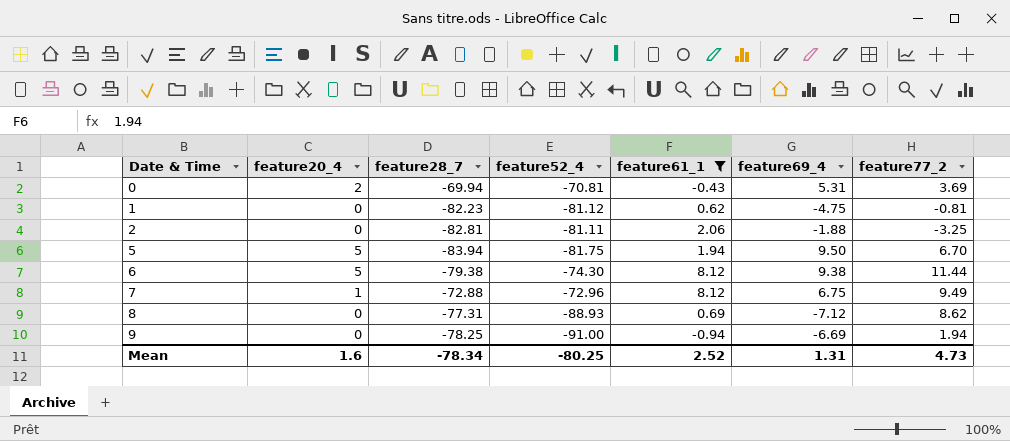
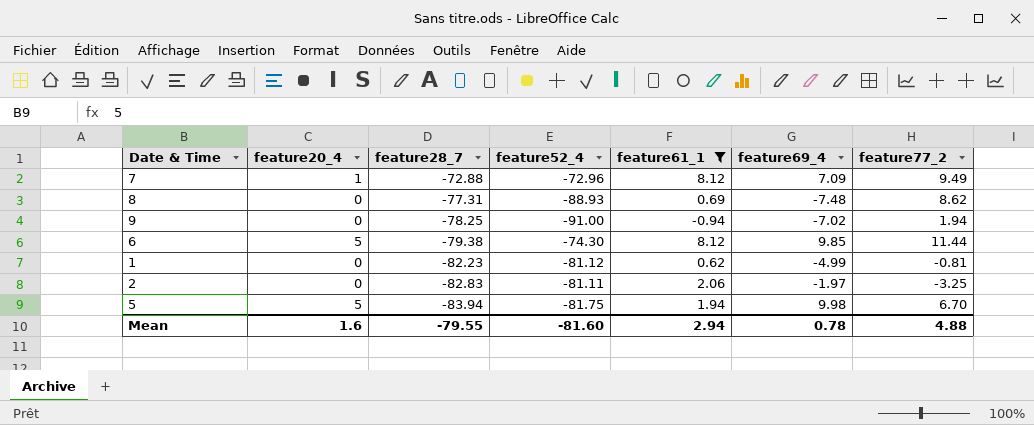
row order: Date & Time ascending -> feature28_7 descending
row 0: 2 | -69.94 | -70.81 | -0.43 | 5.31 | 3.69 -> none
7 | feature69_4: 6.75 -> 7.09
8 | feature69_4: -7.12 -> -7.48
9 | feature69_4: -6.69 -> -7.02
6 | feature69_4: 9.38 -> 9.85
1 | feature69_4: -4.75 -> -4.99
2 | feature28_7: -82.81 -> -82.83
2 | feature69_4: -1.88 -> -1.97
5 | feature69_4: 9.50 -> 9.98
Mean | feature28_7: -78.34 -> -79.55
Mean | feature52_4: -80.25 -> -81.60
Mean | feature61_1: 2.52 -> 2.94
Mean | feature69_4: 1.31 -> 0.78
Mean | feature77_2: 4.73 -> 4.88

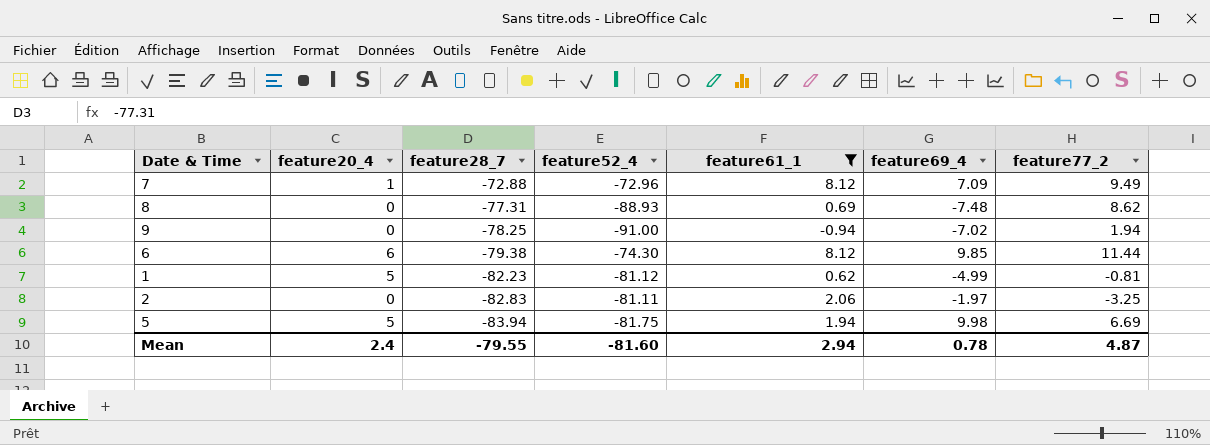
6 | feature20_4: 5 -> 6
1 | feature20_4: 0 -> 5
5 | feature77_2: 6.70 -> 6.69
Mean | feature20_4: 1.6 -> 2.4
Mean | feature77_2: 4.88 -> 4.87

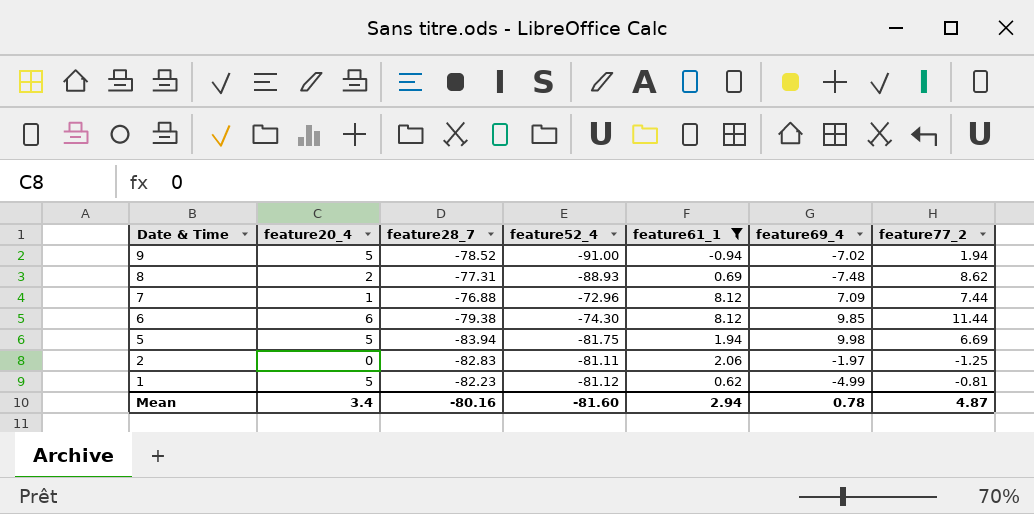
row order: feature28_7 descending -> Date & Time descending
9 | feature20_4: 0 -> 5
9 | feature28_7: -78.25 -> -78.52
8 | feature20_4: 0 -> 2
7 | feature28_7: -72.88 -> -76.88
7 | feature77_2: 9.49 -> 7.44
2 | feature77_2: -3.25 -> -1.25
Mean | feature20_4: 2.4 -> 3.4
Mean | feature28_7: -79.55 -> -80.16

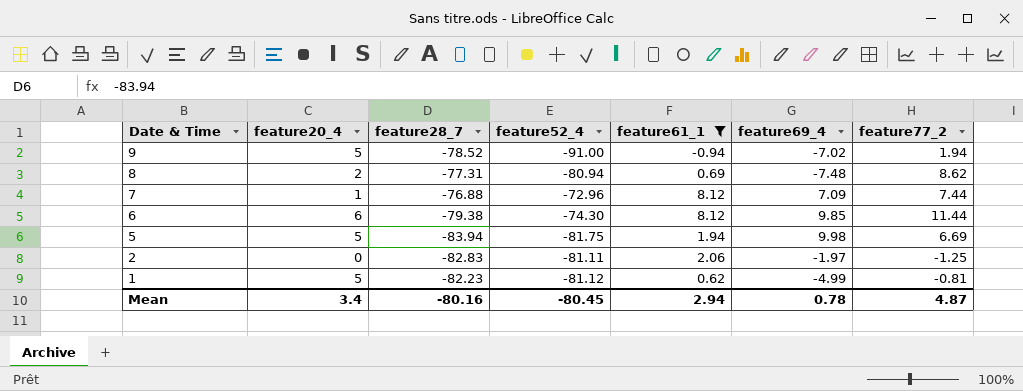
8 | feature52_4: -88.93 -> -80.94
Mean | feature52_4: -81.60 -> -80.45

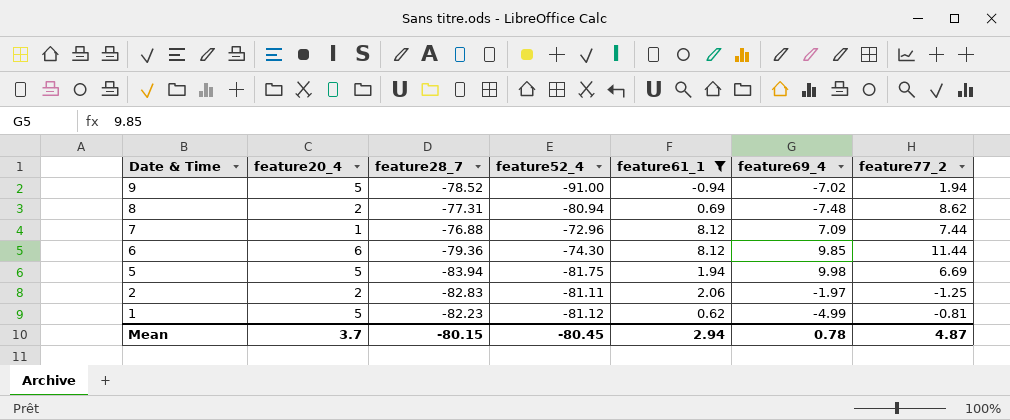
6 | feature28_7: -79.38 -> -79.36
2 | feature20_4: 0 -> 2
Mean | feature20_4: 3.4 -> 3.7
Mean | feature28_7: -80.16 -> -80.15

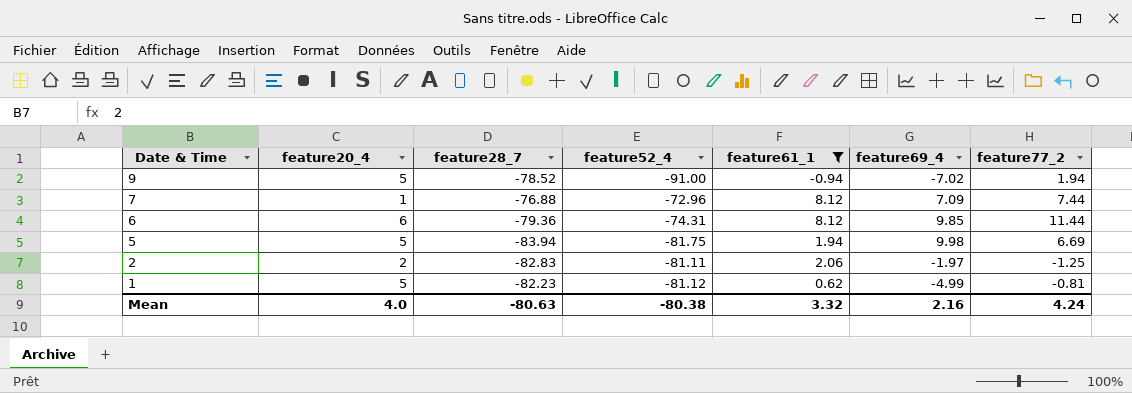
row 8: 2 | -77.31 | -80.94 | 0.69 | -7.48 | 8.62 -> none
6 | feature52_4: -74.30 -> -74.31
Mean | feature20_4: 3.7 -> 4.0
Mean | feature28_7: -80.15 -> -80.63
Mean | feature52_4: -80.45 -> -80.38
Mean | feature61_1: 2.94 -> 3.32
Mean | feature69_4: 0.78 -> 2.16
Mean | feature77_2: 4.87 -> 4.24

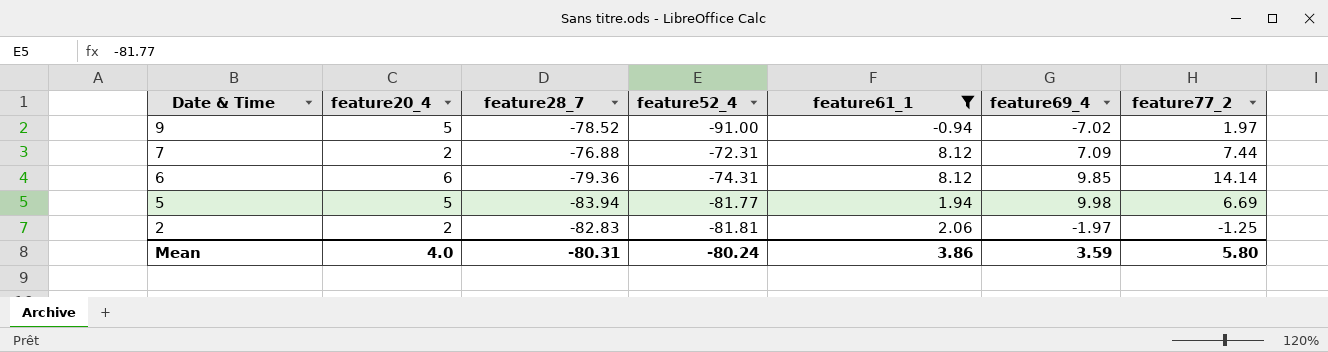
row 1: 5 | -82.23 | -81.12 | 0.62 | -4.99 | -0.81 -> none
9 | feature77_2: 1.94 -> 1.97
7 | feature20_4: 1 -> 2
7 | feature52_4: -72.96 -> -72.31
6 | feature77_2: 11.44 -> 14.14
5 | feature52_4: -81.75 -> -81.77
2 | feature52_4: -81.11 -> -81.81
Mean | feature28_7: -80.63 -> -80.31
Mean | feature52_4: -80.38 -> -80.24
Mean | feature61_1: 3.32 -> 3.86
Mean | feature69_4: 2.16 -> 3.59
Mean | feature77_2: 4.24 -> 5.80

